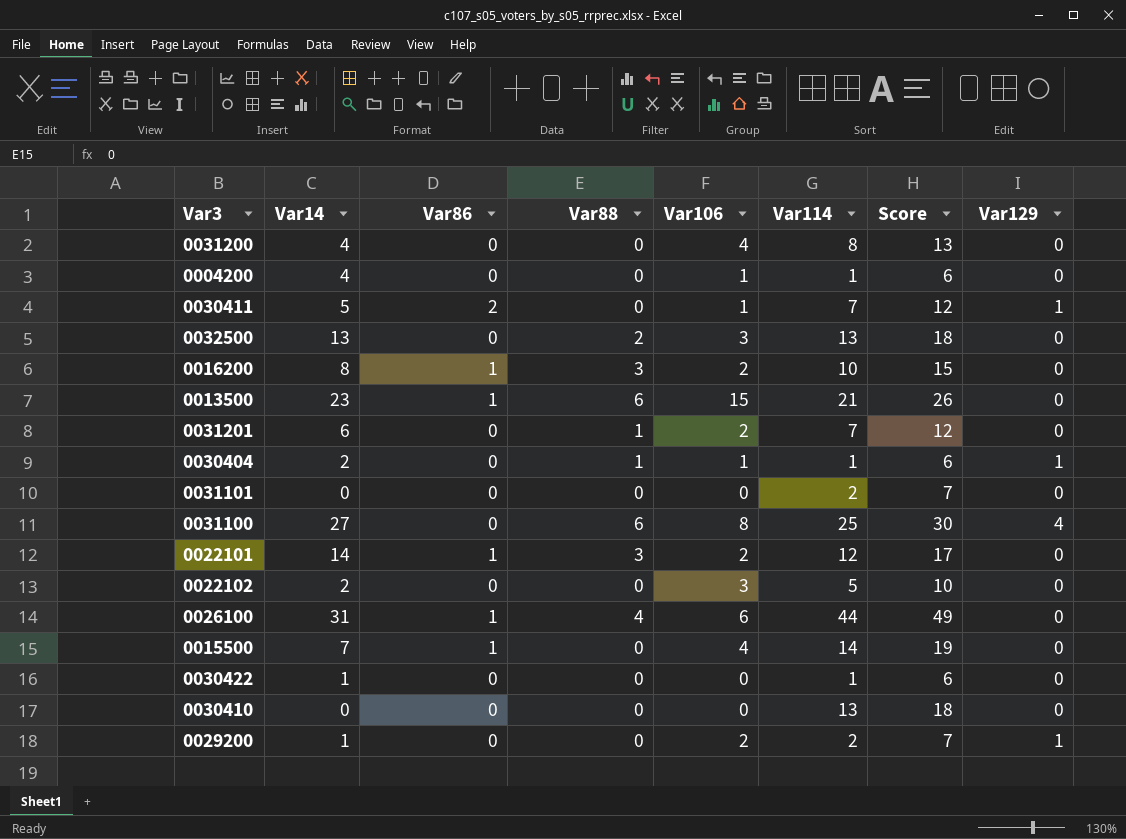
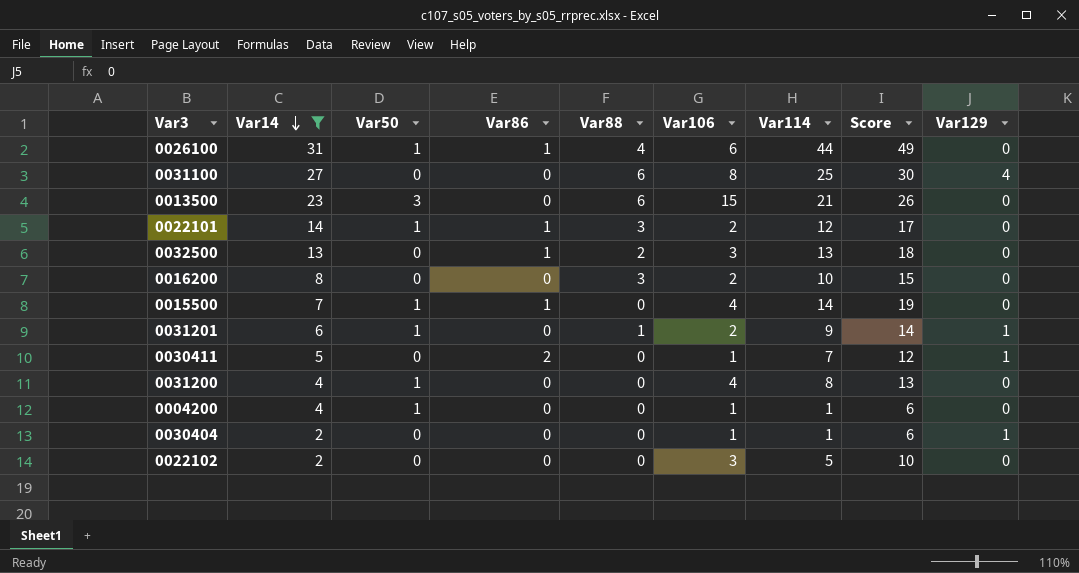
filter: none -> Var14 >= 2
row order: none -> Var14 descending
column Var50 | position: none -> 3
0013500 | Var86: 1 -> 0
0032500 | Var86: 0 -> 1
0016200 | Var86: 1 -> 0
0031201 | Var114: 7 -> 9
0031201 | Score: 12 -> 14
0031201 | Var129: 0 -> 1
0030404 | Var88: 1 -> 0

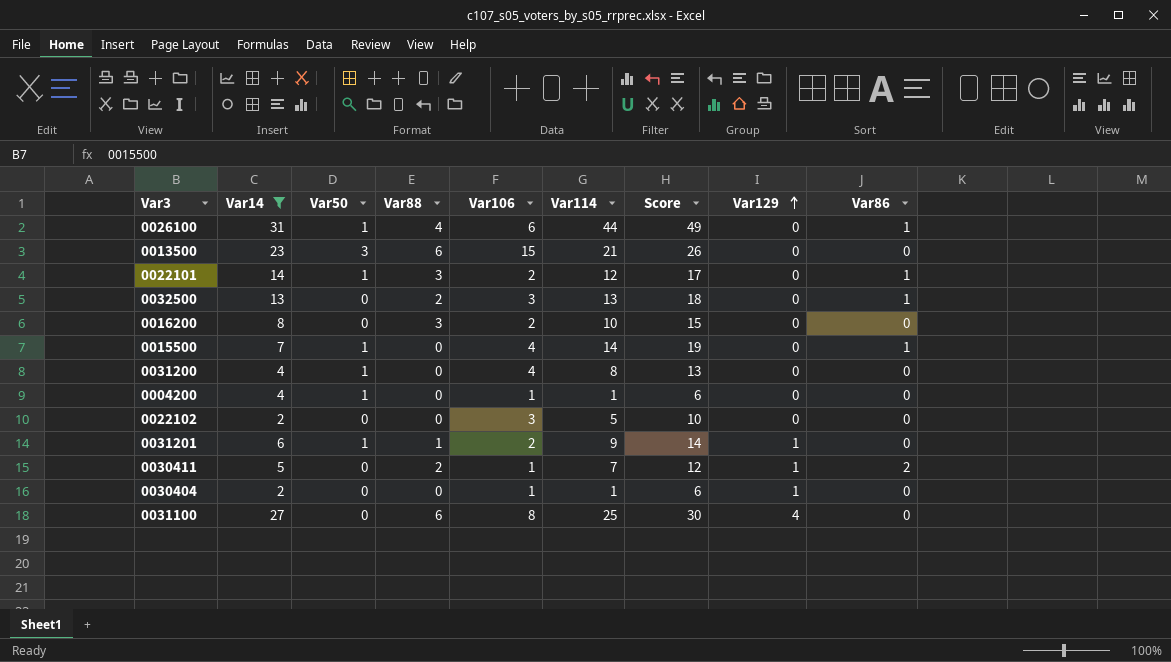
row order: Var14 descending -> Var129 ascending
column Var86 | position: 4 -> 9
0030411 | Var88: 0 -> 2

